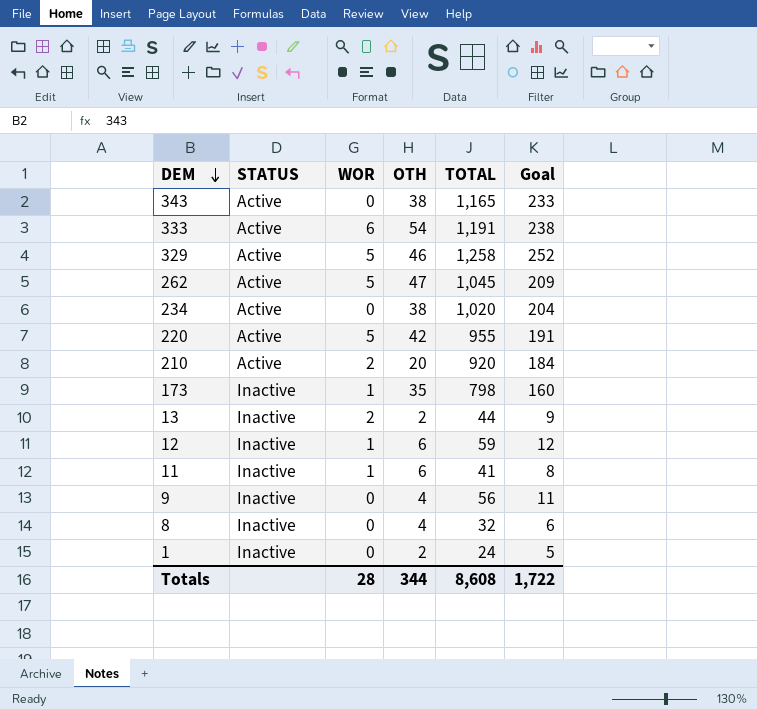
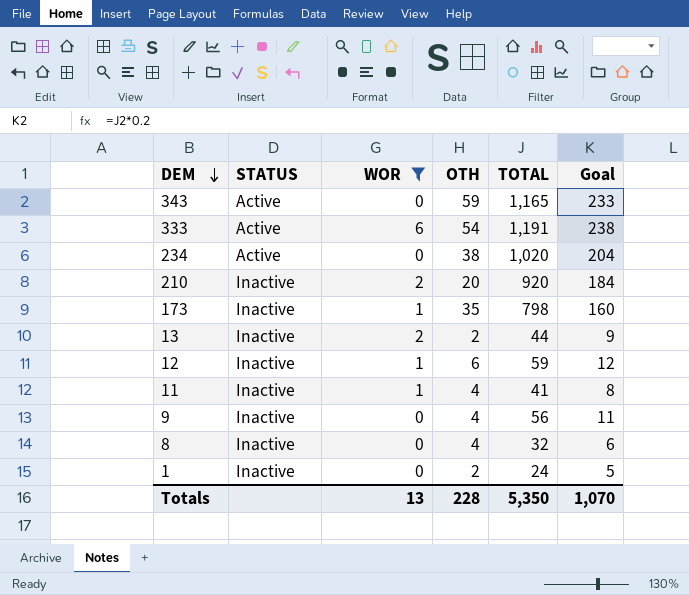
filter: none -> WOR != 5
343 | OTH: 38 -> 59
210 | STATUS: Active -> Inactive
11 | OTH: 6 -> 4
Totals | WOR: 28 -> 13
Totals | OTH: 344 -> 228
Totals | TOTAL: 8,608 -> 5,350
Totals | Goal: 1,722 -> 1,070

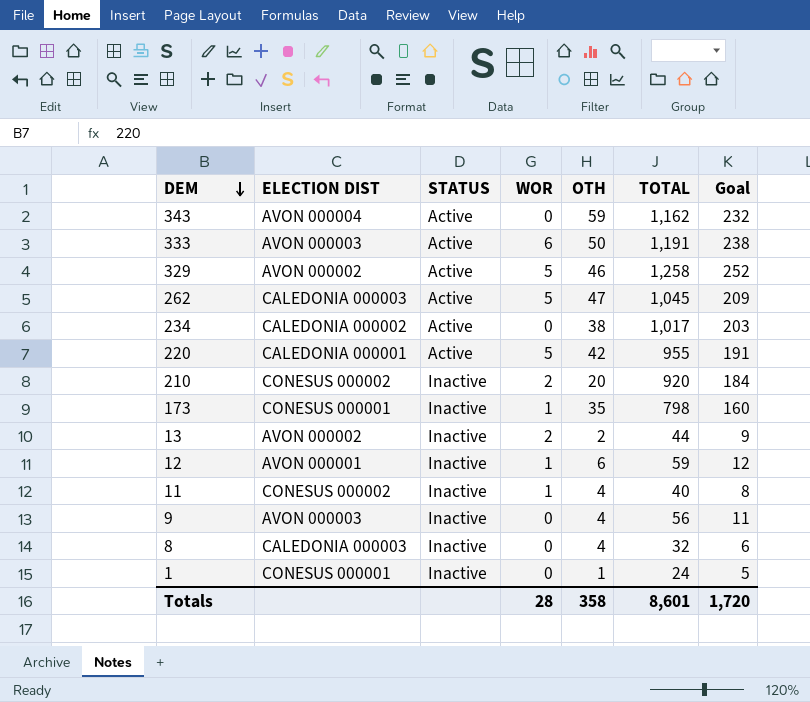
filter: WOR != 5 -> none
column ELECTION DIST | position: none -> 2
343 | TOTAL: 1,165 -> 1,162
343 | Goal: 233 -> 232
333 | OTH: 54 -> 50
234 | TOTAL: 1,020 -> 1,017
234 | Goal: 204 -> 203
11 | TOTAL: 41 -> 40
1 | OTH: 2 -> 1
Totals | WOR: 13 -> 28
Totals | OTH: 228 -> 358
Totals | TOTAL: 5,350 -> 8,601
Totals | Goal: 1,070 -> 1,720

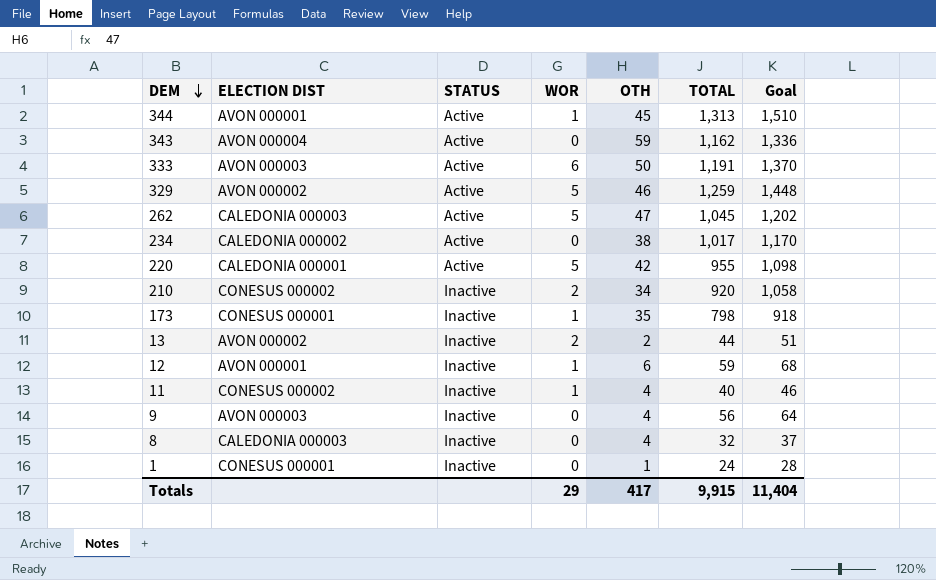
column Goal | formula: [TOTAL] * 0.2 -> [TOTAL] * 1.15
row 344: none -> AVON 000001 | Active | 1 | 45 | 1,313 | 1,510
329 | TOTAL: 1,258 -> 1,259
210 | OTH: 20 -> 34
Totals | WOR: 28 -> 29
Totals | OTH: 358 -> 417
Totals | TOTAL: 8,601 -> 9,915
Totals | Goal: 1,720 -> 11,404

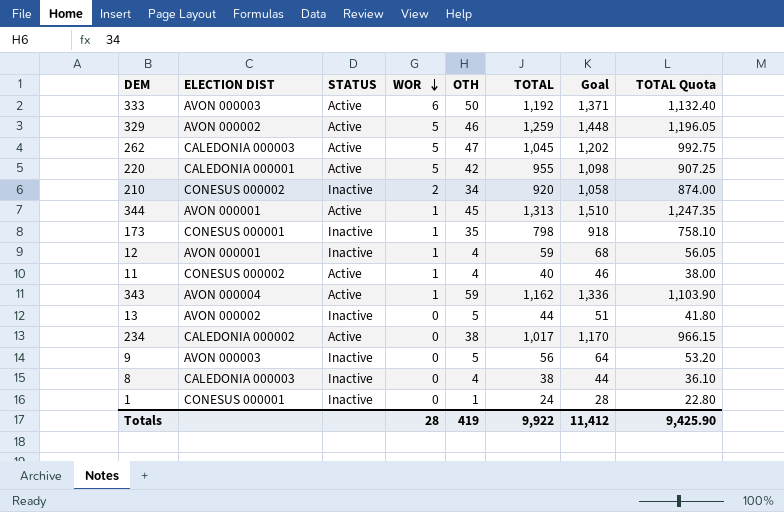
row order: DEM descending -> WOR descending
column TOTAL Quota | formula: none -> [TOTAL] * 0.95
333 | TOTAL: 1,191 -> 1,192
333 | Goal: 1,370 -> 1,371
12 | OTH: 6 -> 4
11 | STATUS: Inactive -> Active
343 | WOR: 0 -> 1
13 | WOR: 2 -> 0
13 | OTH: 2 -> 5
9 | OTH: 4 -> 5
8 | TOTAL: 32 -> 38
8 | Goal: 37 -> 44
Totals | WOR: 29 -> 28
Totals | OTH: 417 -> 419
Totals | TOTAL: 9,915 -> 9,922
Totals | Goal: 11,404 -> 11,412

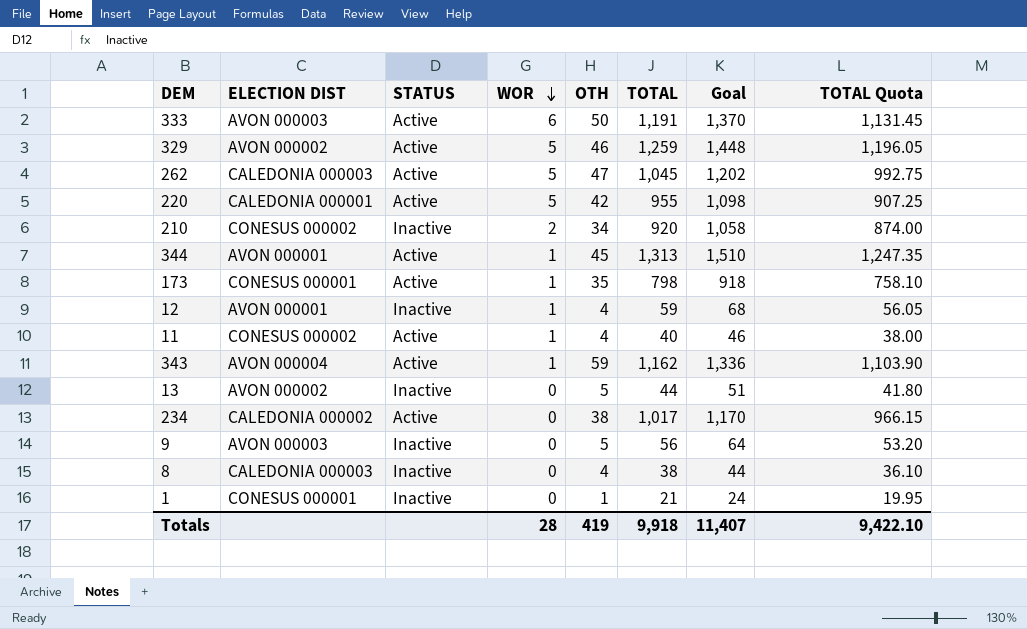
333 | TOTAL: 1,192 -> 1,191
333 | Goal: 1,371 -> 1,370
333 | TOTAL Quota: 1,132.40 -> 1,131.45
173 | STATUS: Inactive -> Active
1 | TOTAL: 24 -> 21
1 | Goal: 28 -> 24
1 | TOTAL Quota: 22.80 -> 19.95
Totals | TOTAL: 9,922 -> 9,918
Totals | Goal: 11,412 -> 11,407
Totals | TOTAL Quota: 9,425.90 -> 9,422.10

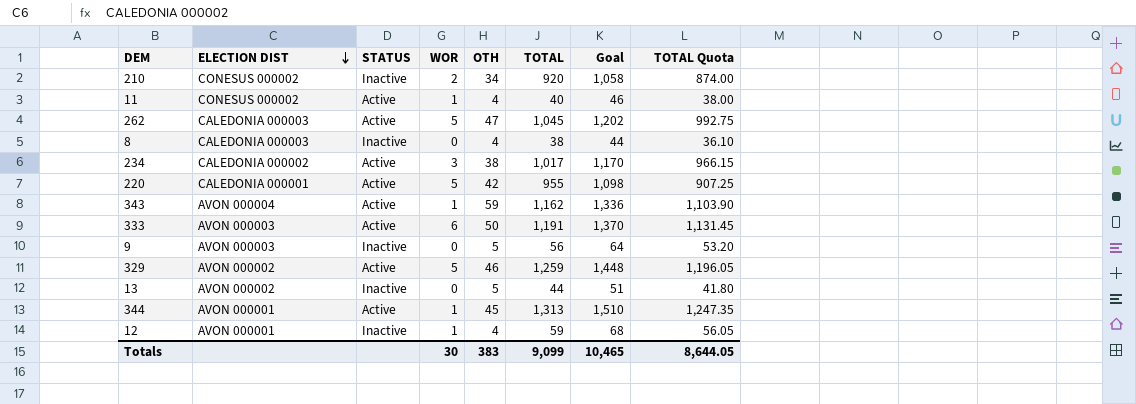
row order: WOR descending -> ELECTION DIST descending
row 173: CONESUS 000001 | Active | 1 | 35 | 798 | 918 | 758.10 -> none
row 1: CONESUS 000001 | Inactive | 0 | 1 | 21 | 24 | 19.95 -> none
234 | WOR: 0 -> 3
Totals | WOR: 28 -> 30
Totals | OTH: 419 -> 383
Totals | TOTAL: 9,918 -> 9,099
Totals | Goal: 11,407 -> 10,465
Totals | TOTAL Quota: 9,422.10 -> 8,644.05

